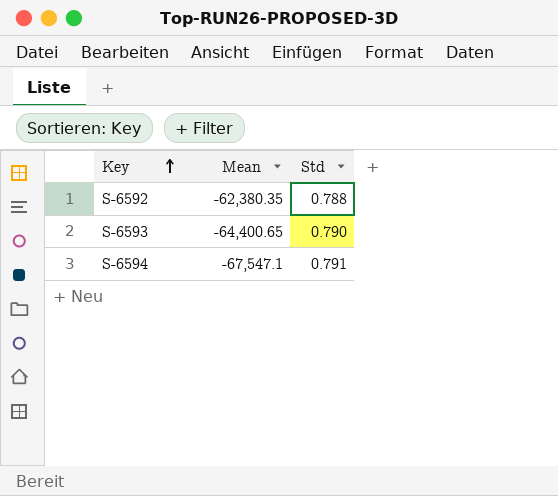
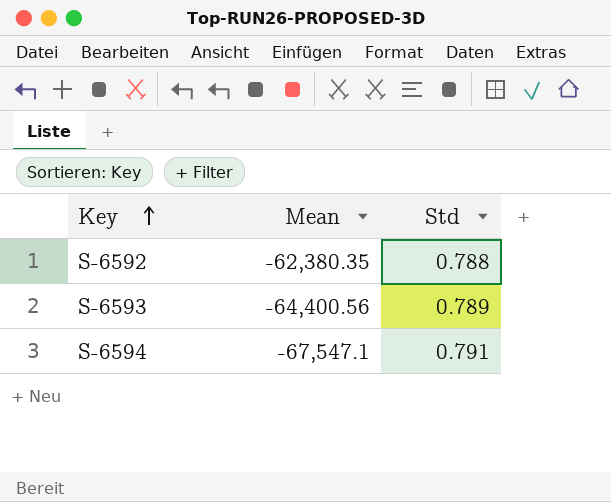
S-6593 | Mean: -64,400.65 -> -64,400.56
S-6593 | Std: 0.790 -> 0.789

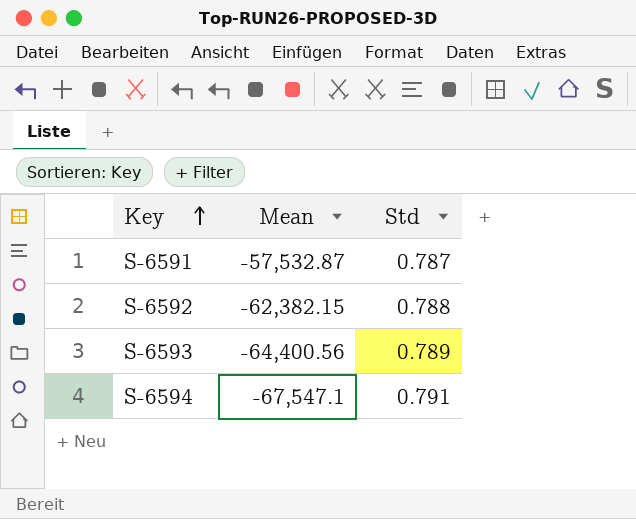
row S-6591: none -> -57,532.87 | 0.787
S-6592 | Mean: -62,380.35 -> -62,382.15

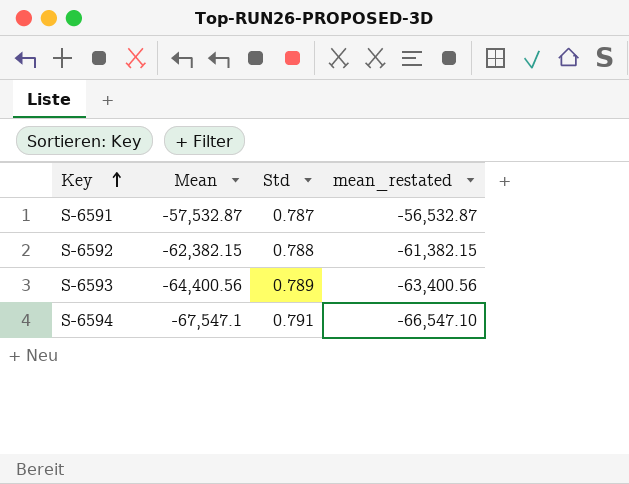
column mean_restated | formula: none -> [Mean] + 1000

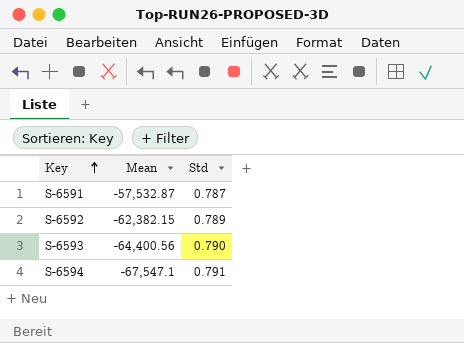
column mean_restated | formula: [Mean] + 1000 -> none
S-6592 | Std: 0.788 -> 0.789
S-6593 | Std: 0.789 -> 0.790

